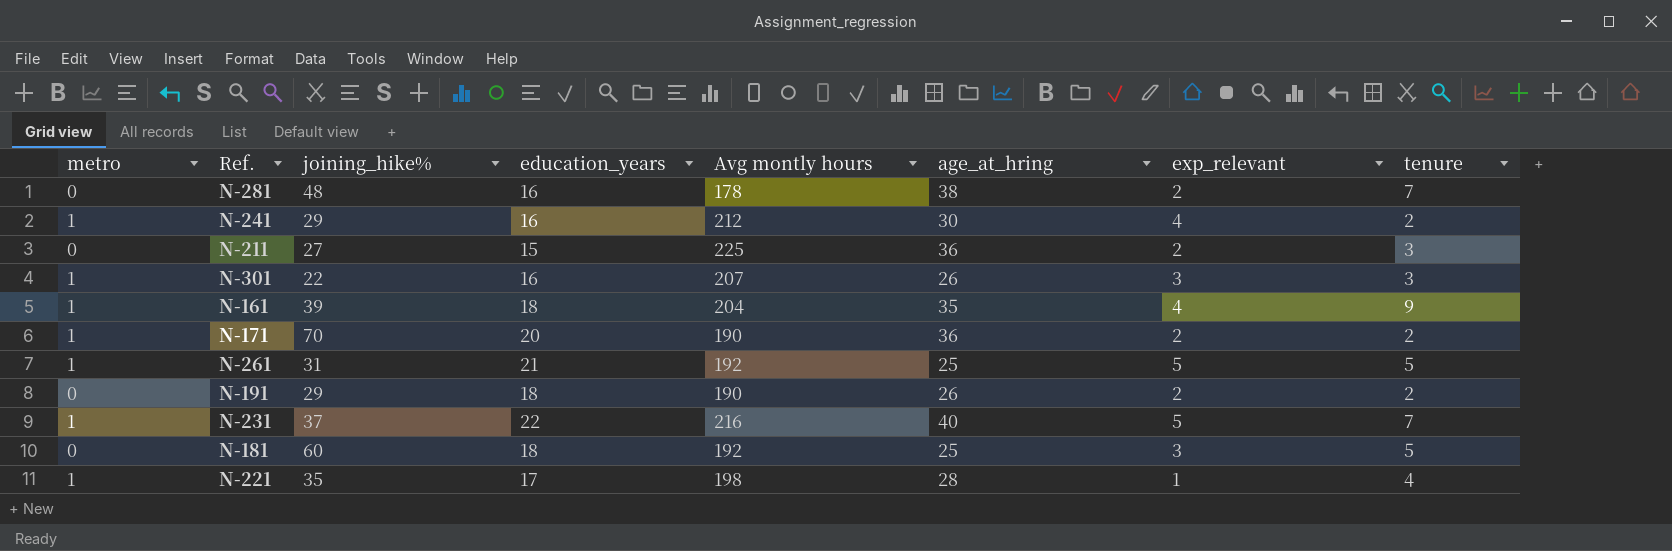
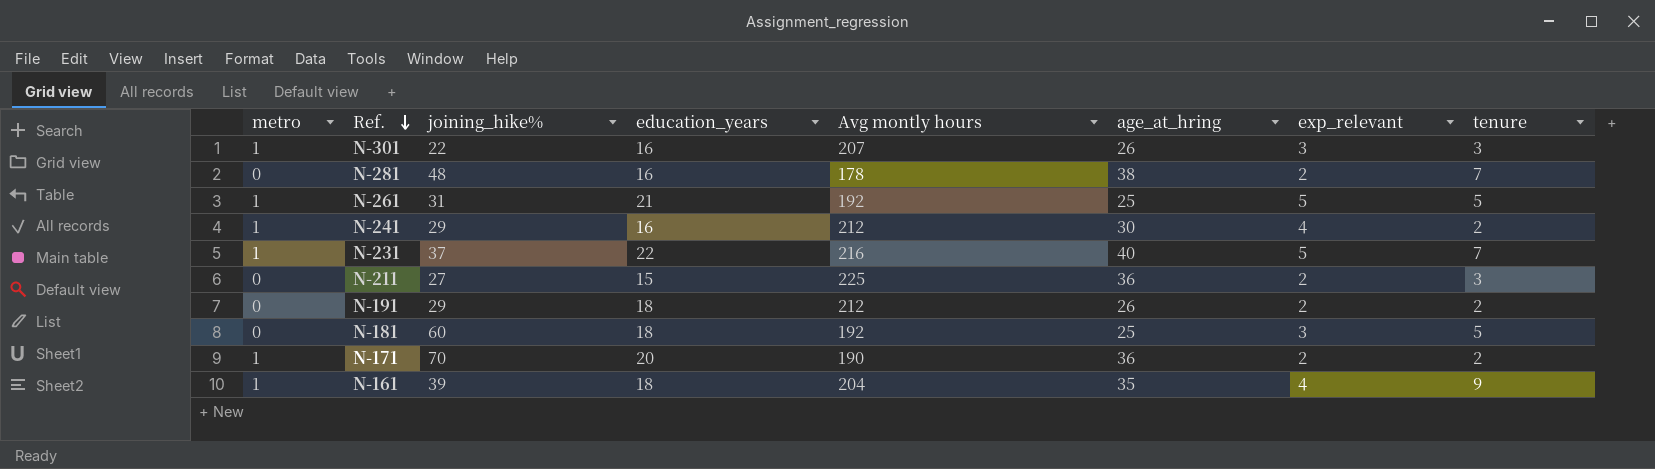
row order: none -> Ref. descending
row N-221: 1 | 35 | 17 | 198 | 28 | 1 | 4 -> none
N-191 | Avg montly hours: 190 -> 212

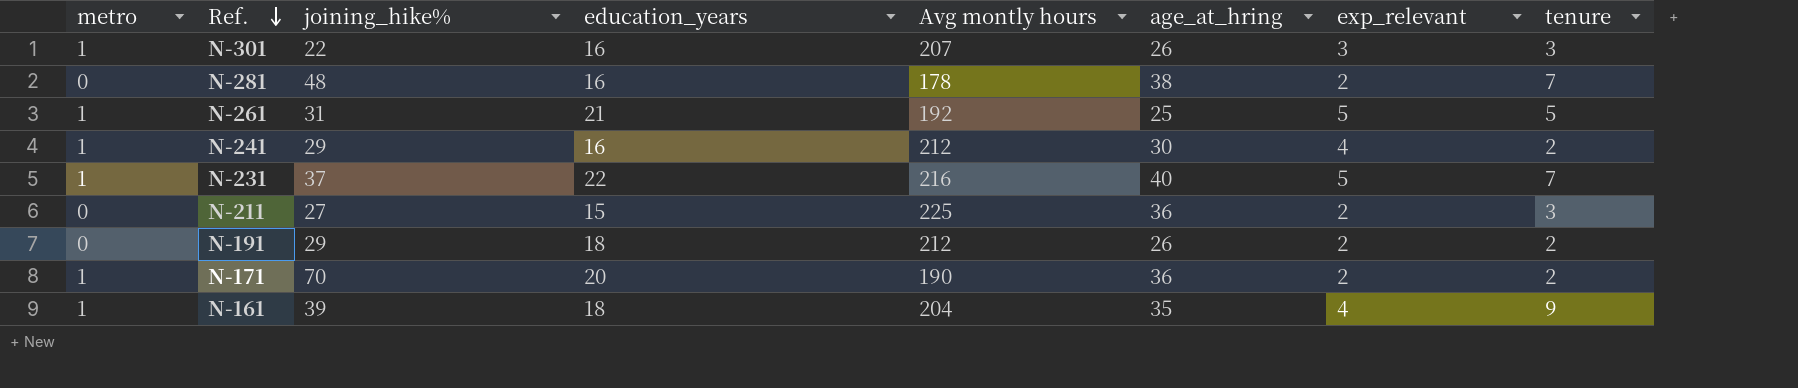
row N-181: 0 | 60 | 18 | 192 | 25 | 3 | 5 -> none

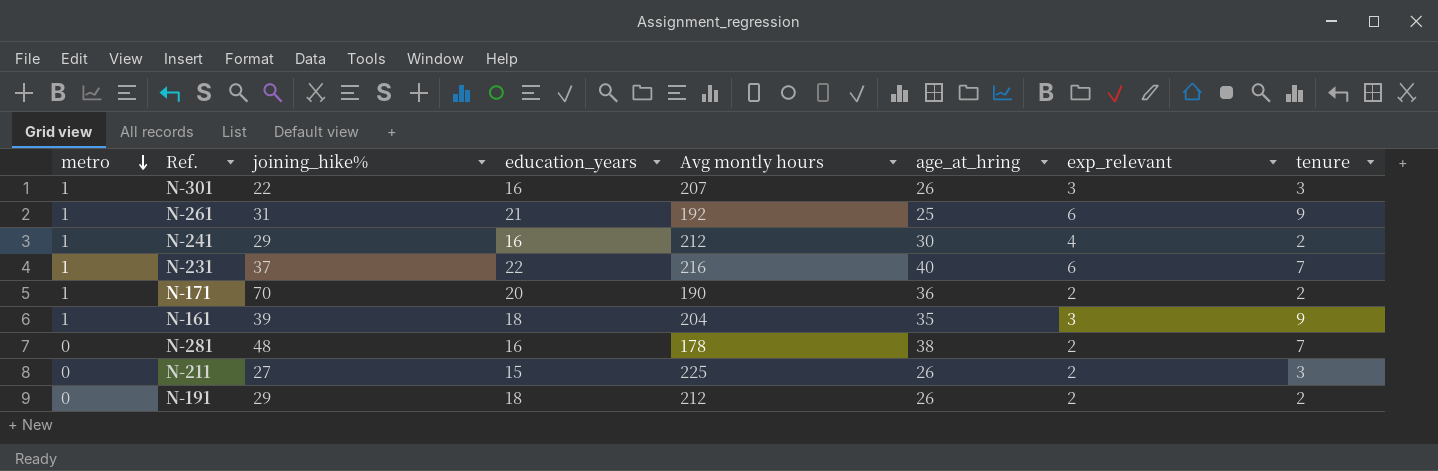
row order: Ref. descending -> metro descending
N-261 | exp_relevant: 5 -> 6
N-261 | tenure: 5 -> 9
N-231 | exp_relevant: 5 -> 6
N-161 | exp_relevant: 4 -> 3
N-211 | age_at_hring: 36 -> 26

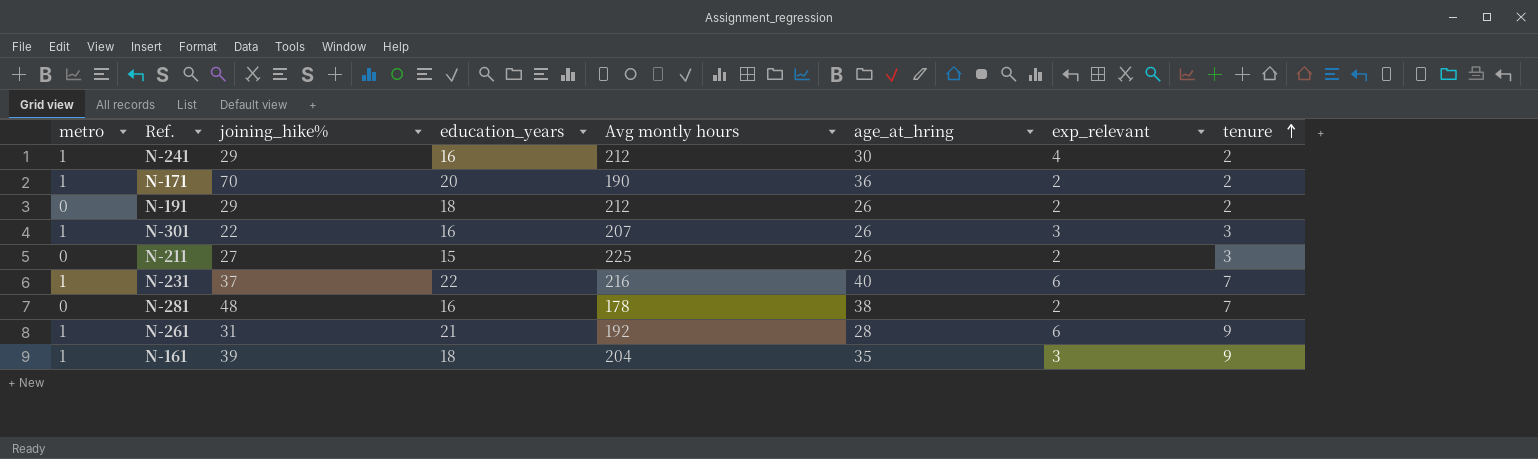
row order: metro descending -> tenure ascending
N-261 | age_at_hring: 25 -> 28

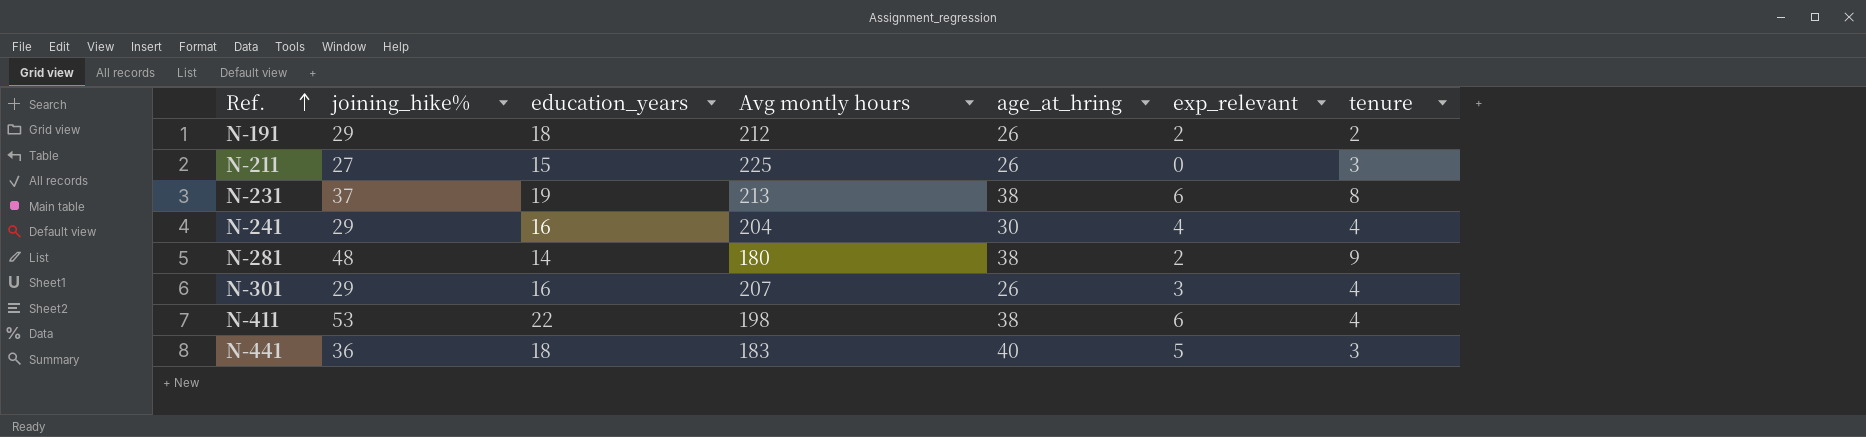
row order: tenure ascending -> Ref. ascending
column metro | position: 1 -> none
row N-171: 1 | 70 | 20 | 190 | 36 | 2 | 2 -> none
row N-261: 1 | 31 | 21 | 192 | 28 | 6 | 9 -> none
row N-161: 1 | 39 | 18 | 204 | 35 | 3 | 9 -> none
N-211 | exp_relevant: 2 -> 0
N-231 | education_years: 22 -> 19
N-231 | Avg montly hours: 216 -> 213
N-231 | age_at_hring: 40 -> 38
N-231 | tenure: 7 -> 8
N-241 | Avg montly hours: 212 -> 204
N-241 | tenure: 2 -> 4
N-281 | education_years: 16 -> 14
N-281 | Avg montly hours: 178 -> 180
N-281 | tenure: 7 -> 9
N-301 | joining_hike%: 22 -> 29
N-301 | tenure: 3 -> 4
row N-411: none -> 53 | 22 | 198 | 38 | 6 | 4
row N-441: none -> 36 | 18 | 183 | 40 | 5 | 3

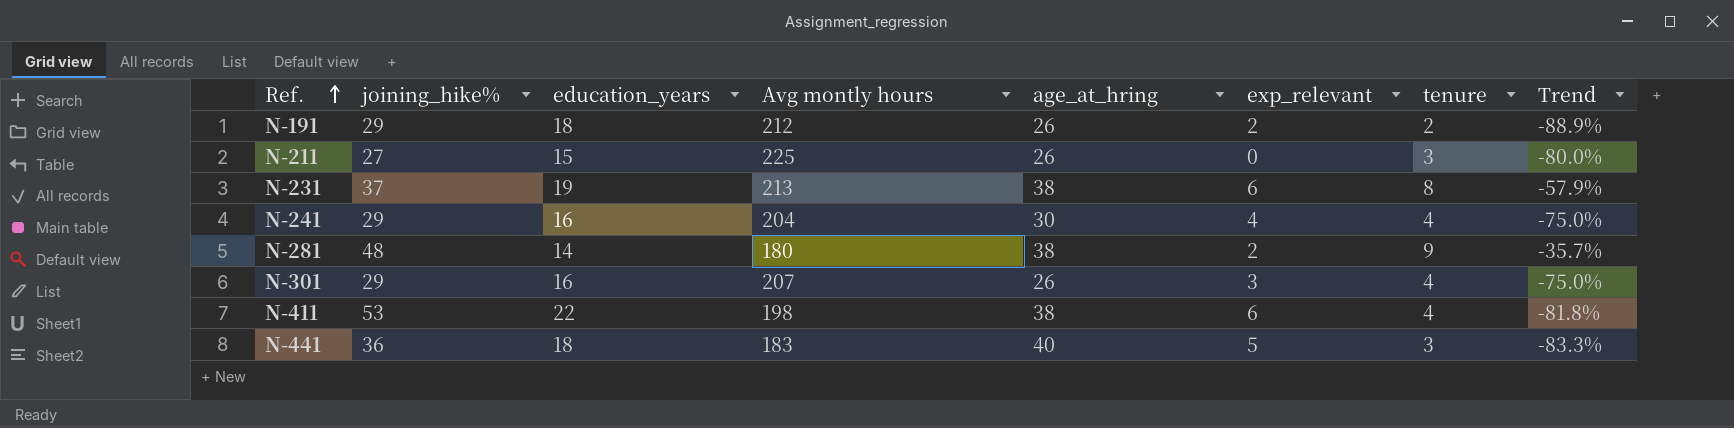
column Trend | formula: none -> ([tenure] - [education_years]) / [education_years]

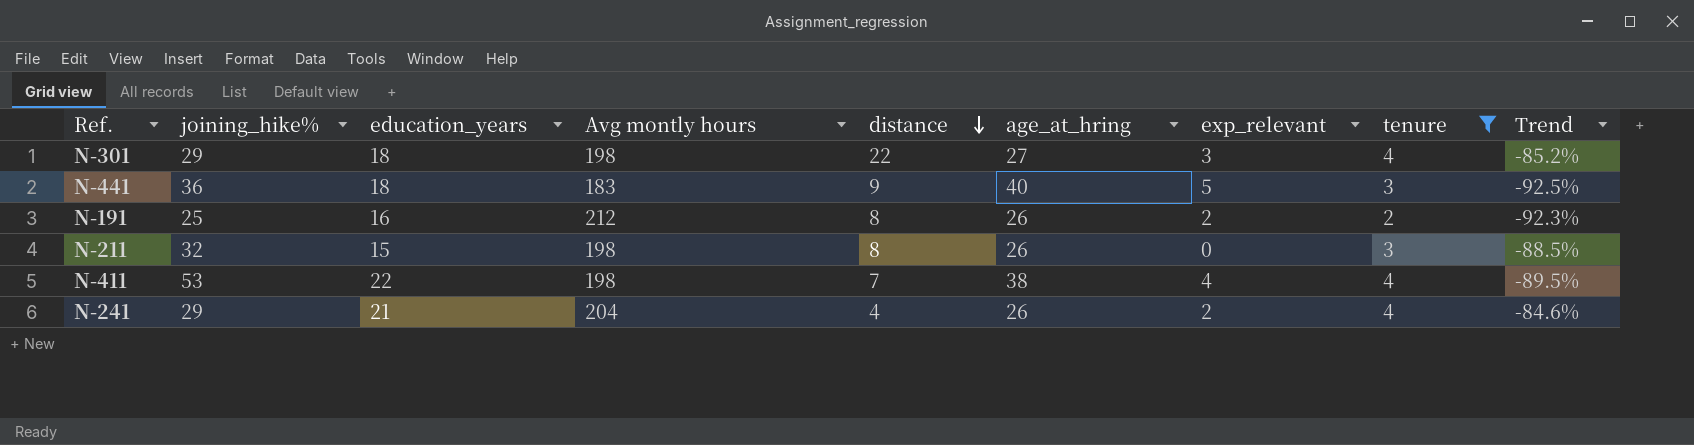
filter: none -> tenure <= 4
row order: Ref. ascending -> distance descending
column distance | position: none -> 5
column Trend | formula: ([tenure] - [education_years]) / [education_years] -> ([tenure] - [age_at_hring]) / [age_at_hring]
N-301 | education_years: 16 -> 18
N-301 | Avg montly hours: 207 -> 198
N-301 | age_at_hring: 26 -> 27
N-191 | joining_hike%: 29 -> 25
N-191 | education_years: 18 -> 16
N-211 | joining_hike%: 27 -> 32
N-211 | Avg montly hours: 225 -> 198
N-411 | exp_relevant: 6 -> 4
N-241 | education_years: 16 -> 21
N-241 | age_at_hring: 30 -> 26
N-241 | exp_relevant: 4 -> 2

